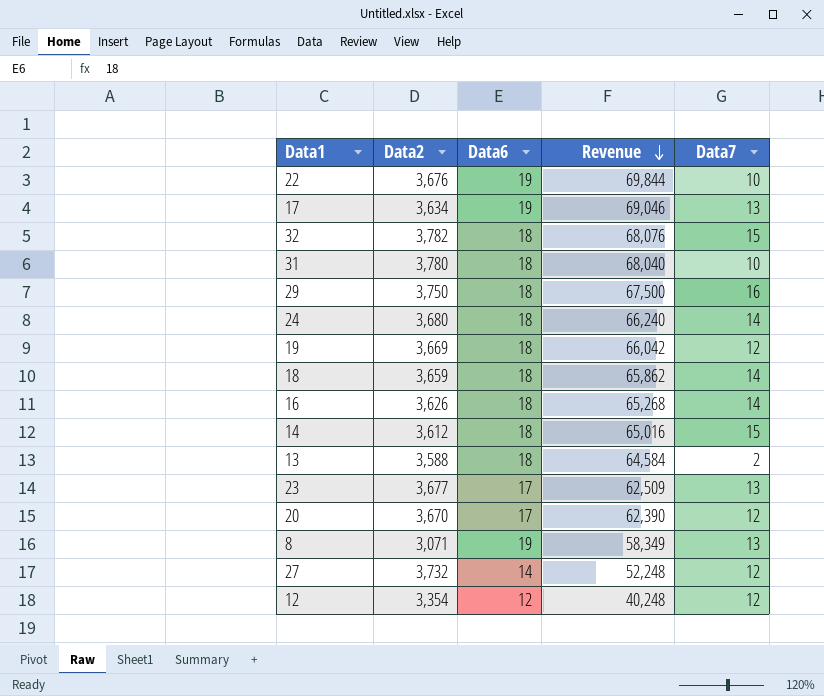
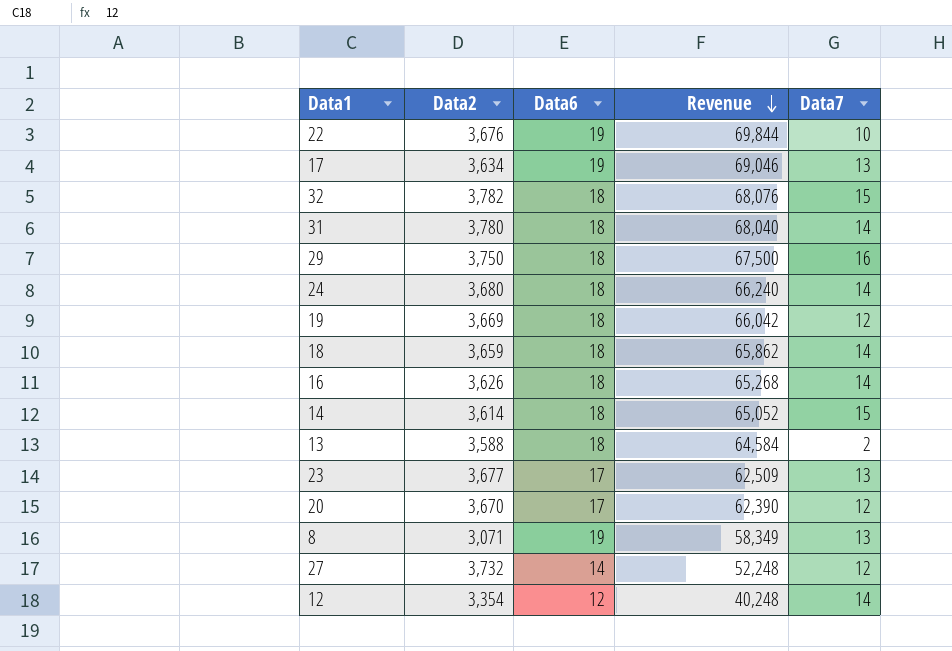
31 | Data7: 10 -> 14
14 | Data2: 3,612 -> 3,614
14 | Revenue: 65,016 -> 65,052
12 | Data7: 12 -> 14

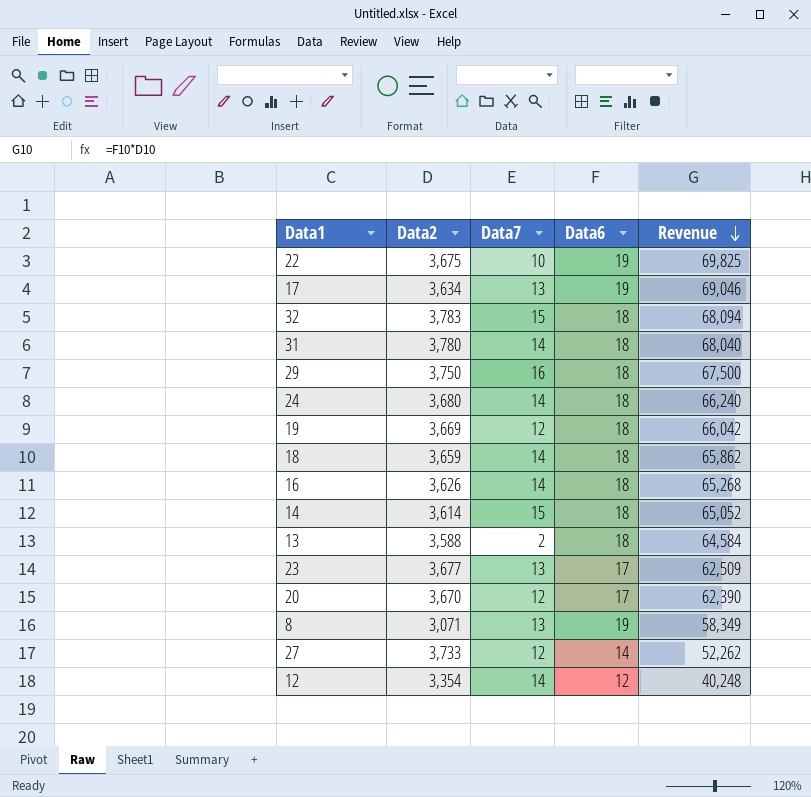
column Data7 | position: 5 -> 3
22 | Data2: 3,676 -> 3,675
22 | Revenue: 69,844 -> 69,825
32 | Data2: 3,782 -> 3,783
32 | Revenue: 68,076 -> 68,094
27 | Data2: 3,732 -> 3,733
27 | Revenue: 52,248 -> 52,262

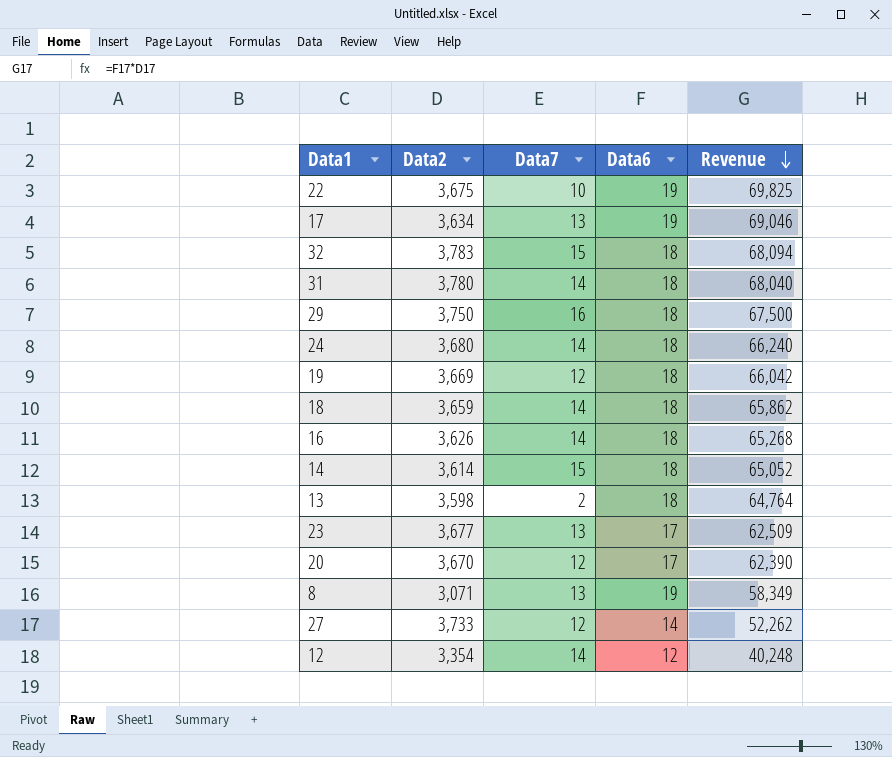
13 | Data2: 3,588 -> 3,598
13 | Revenue: 64,584 -> 64,764

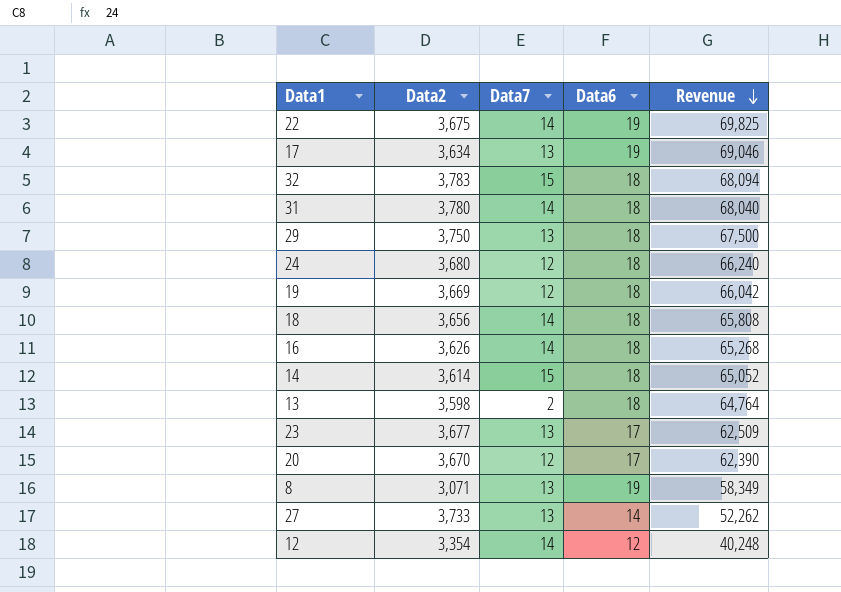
22 | Data7: 10 -> 14
29 | Data7: 16 -> 13
24 | Data7: 14 -> 12
18 | Data2: 3,659 -> 3,656
18 | Revenue: 65,862 -> 65,808
27 | Data7: 12 -> 13

